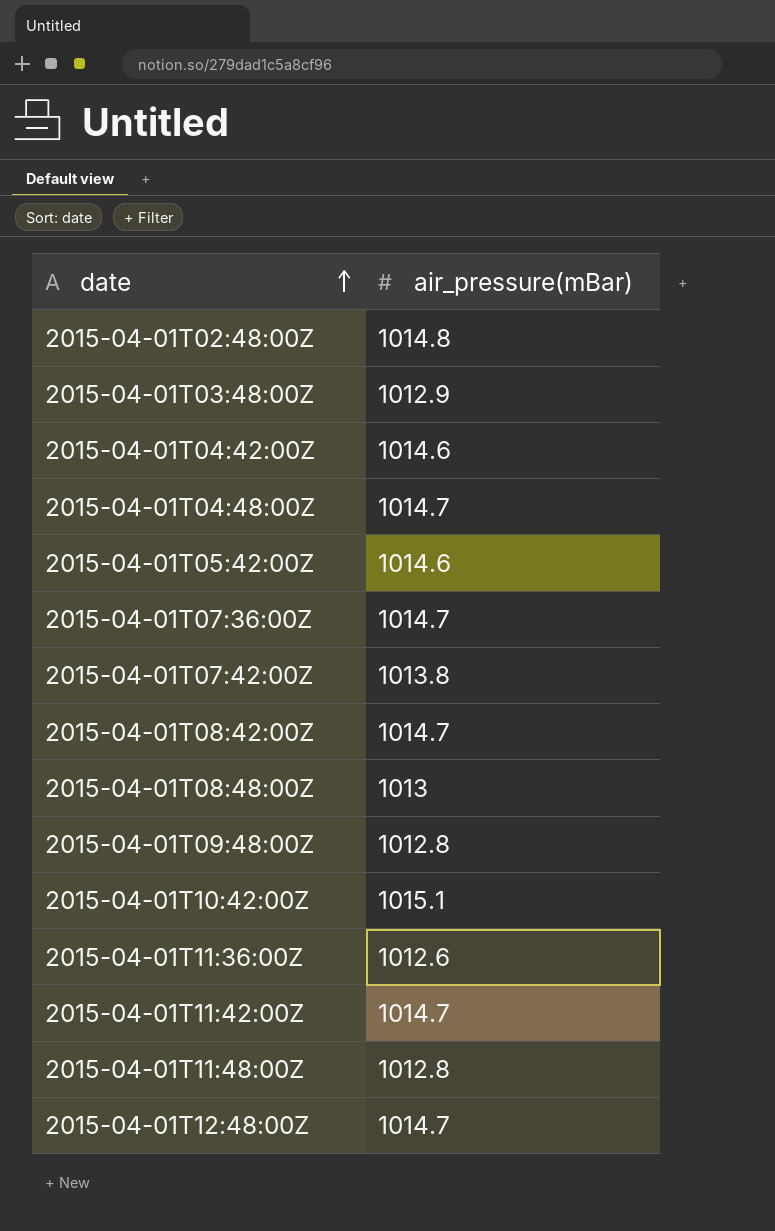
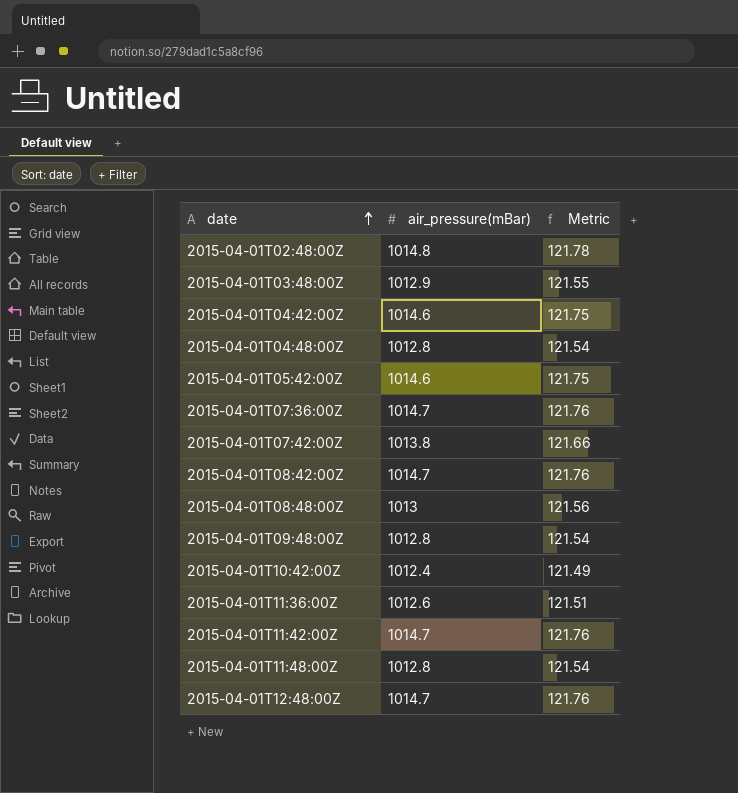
column Metric | formula: none -> [air_pressure(mBar)] * 0.12
2015-04-01T04:48:00Z | air_pressure(mBar): 1014.7 -> 1012.8
2015-04-01T10:42:00Z | air_pressure(mBar): 1015.1 -> 1012.4

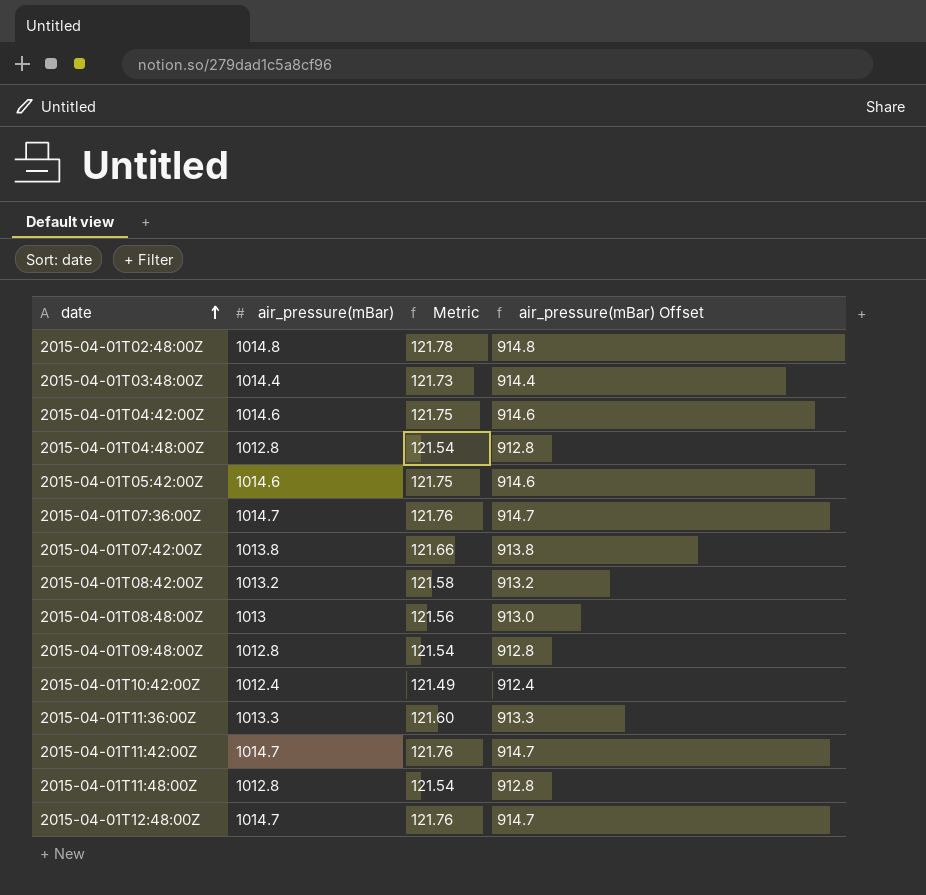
column air_pressure(mBar) Offset | formula: none -> [air_pressure(mBar)] - 100
2015-04-01T03:48:00Z | air_pressure(mBar): 1012.9 -> 1014.4
2015-04-01T03:48:00Z | Metric: 121.55 -> 121.73
2015-04-01T08:42:00Z | air_pressure(mBar): 1014.7 -> 1013.2
2015-04-01T08:42:00Z | Metric: 121.76 -> 121.58
2015-04-01T11:36:00Z | air_pressure(mBar): 1012.6 -> 1013.3
2015-04-01T11:36:00Z | Metric: 121.51 -> 121.60

